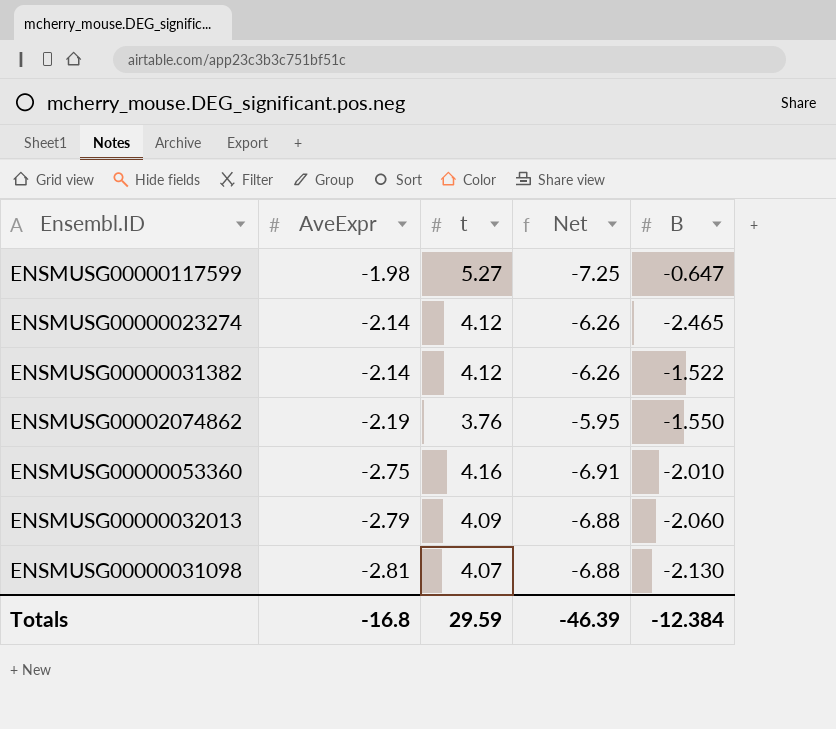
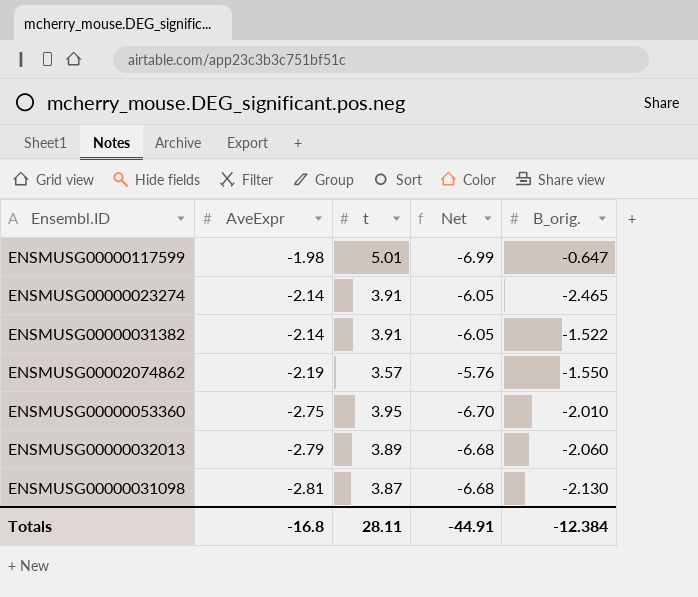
column name: B -> B_orig.
ENSMUSG00000117599 | t: 5.27 -> 5.01
ENSMUSG00000117599 | Net: -7.25 -> -6.99
ENSMUSG00000023274 | t: 4.12 -> 3.91
ENSMUSG00000023274 | Net: -6.26 -> -6.05
ENSMUSG00000031382 | t: 4.12 -> 3.91
ENSMUSG00000031382 | Net: -6.26 -> -6.05
ENSMUSG00002074862 | t: 3.76 -> 3.57
ENSMUSG00002074862 | Net: -5.95 -> -5.76
ENSMUSG00000053360 | t: 4.16 -> 3.95
ENSMUSG00000053360 | Net: -6.91 -> -6.70
ENSMUSG00000032013 | t: 4.09 -> 3.89
ENSMUSG00000032013 | Net: -6.88 -> -6.68
ENSMUSG00000031098 | t: 4.07 -> 3.87
ENSMUSG00000031098 | Net: -6.88 -> -6.68
Totals | t: 29.59 -> 28.11
Totals | Net: -46.39 -> -44.91

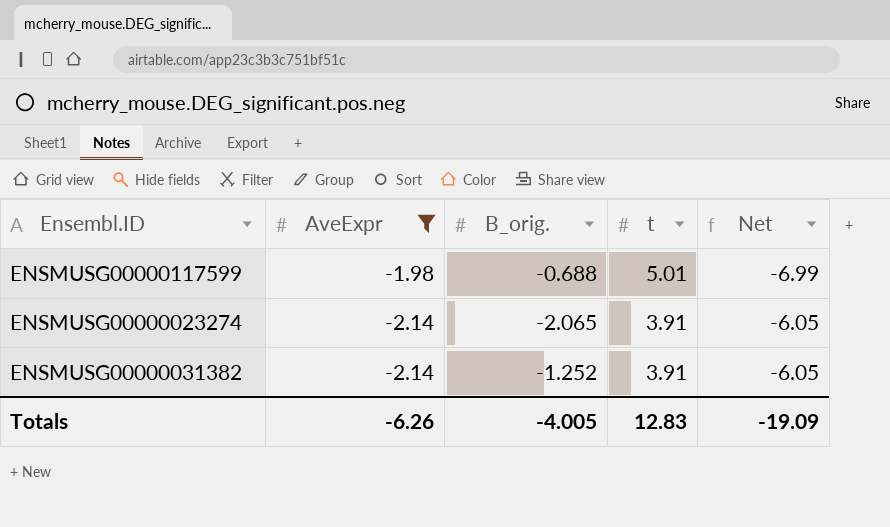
filter: none -> AveExpr >= -2.14
column B_orig. | position: 5 -> 3
ENSMUSG00000117599 | B_orig.: -0.647 -> -0.688
ENSMUSG00000023274 | B_orig.: -2.465 -> -2.065
ENSMUSG00000031382 | B_orig.: -1.522 -> -1.252
Totals | AveExpr: -16.8 -> -6.26
Totals | B_orig.: -12.384 -> -4.005
Totals | t: 28.11 -> 12.83
Totals | Net: -44.91 -> -19.09

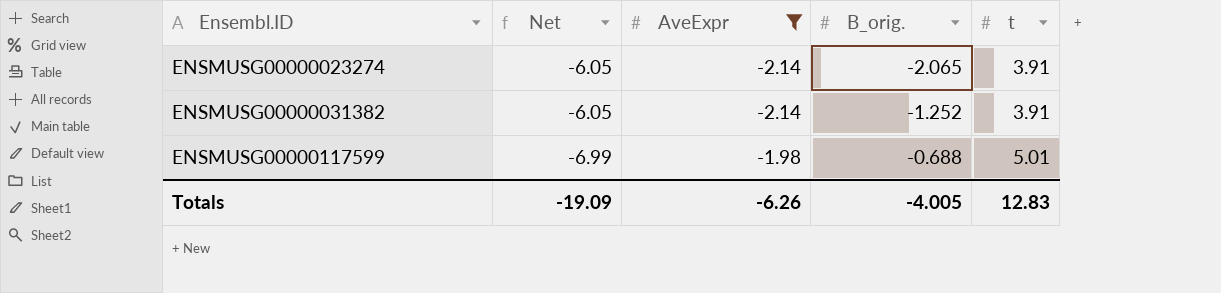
row order: AveExpr descending -> Ensembl.ID ascending
column Net | position: 5 -> 2

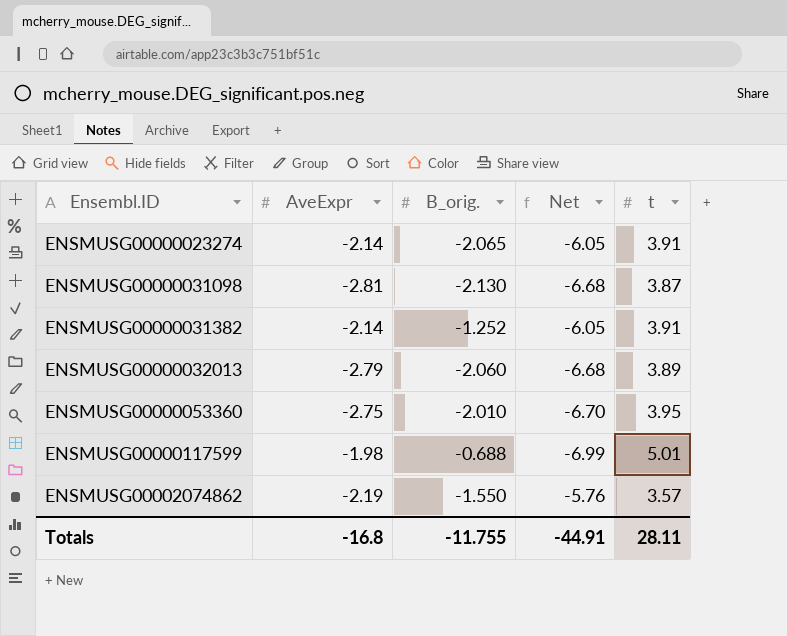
filter: AveExpr >= -2.14 -> none
column Net | position: 2 -> 4
Totals | AveExpr: -6.26 -> -16.8
Totals | B_orig.: -4.005 -> -11.755
Totals | Net: -19.09 -> -44.91
Totals | t: 12.83 -> 28.11

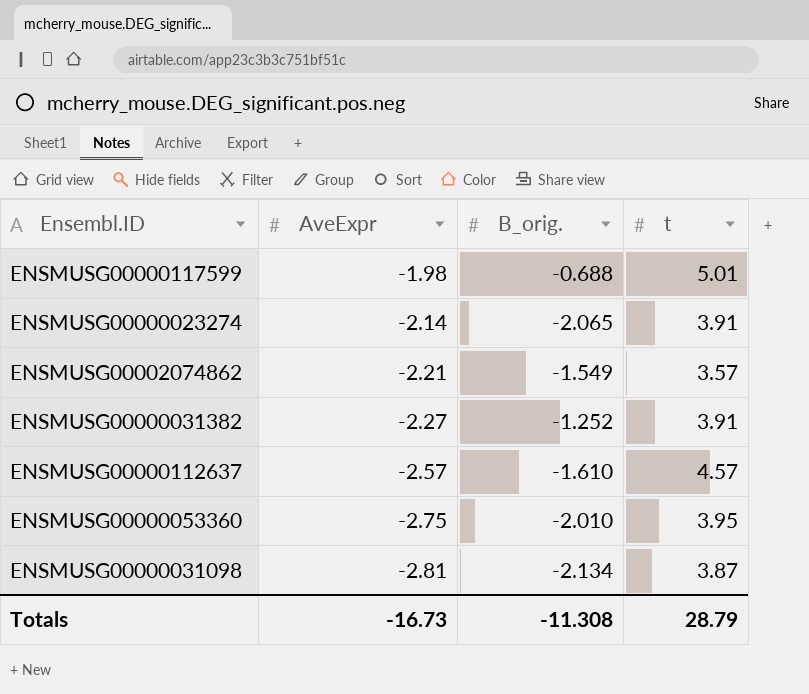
row order: Ensembl.ID ascending -> AveExpr descending
column Net | formula: [AveExpr] - [t] -> none
row ENSMUSG00000032013: -2.79 | -2.060 | -6.68 | 3.89 -> none
ENSMUSG00002074862 | AveExpr: -2.19 -> -2.21
ENSMUSG00002074862 | B_orig.: -1.550 -> -1.549
ENSMUSG00000031382 | AveExpr: -2.14 -> -2.27
row ENSMUSG00000112637: none -> -2.57 | -1.610 | 4.57
ENSMUSG00000031098 | B_orig.: -2.130 -> -2.134
Totals | AveExpr: -16.8 -> -16.73
Totals | B_orig.: -11.755 -> -11.308
Totals | t: 28.11 -> 28.79

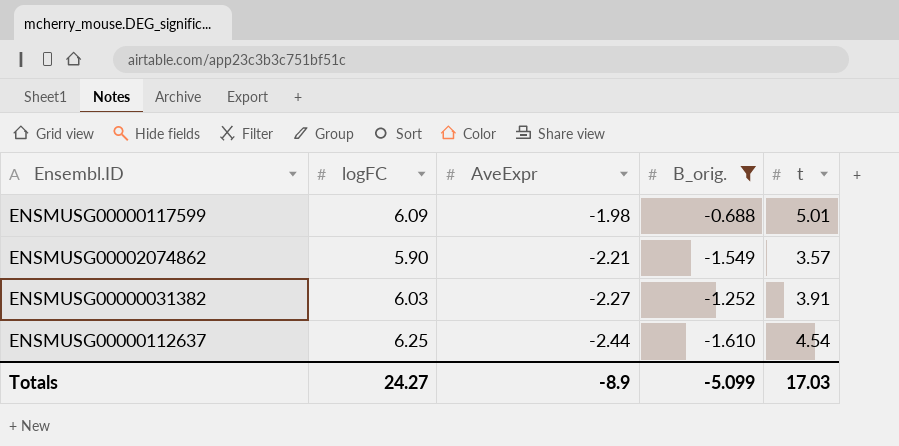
filter: none -> B_orig. >= -1.610
column logFC | position: none -> 2
ENSMUSG00000112637 | AveExpr: -2.57 -> -2.44
ENSMUSG00000112637 | t: 4.57 -> 4.54
Totals | AveExpr: -16.73 -> -8.9
Totals | B_orig.: -11.308 -> -5.099
Totals | t: 28.79 -> 17.03

